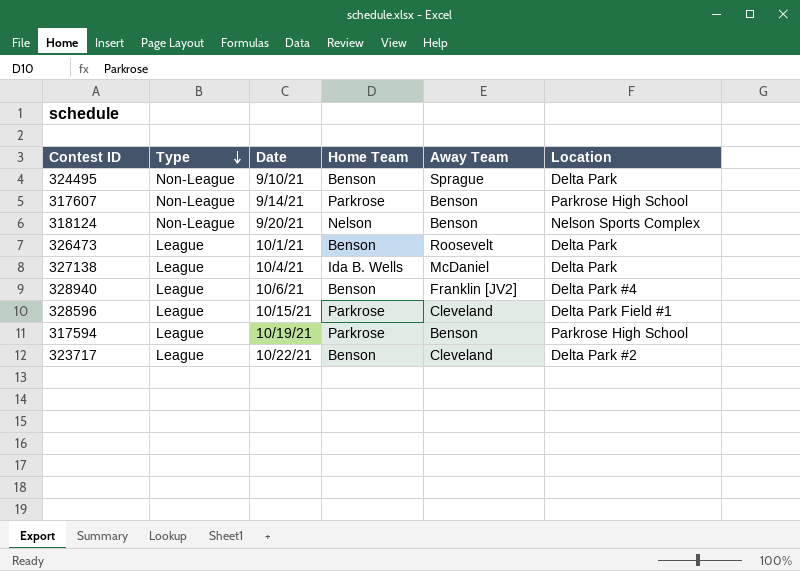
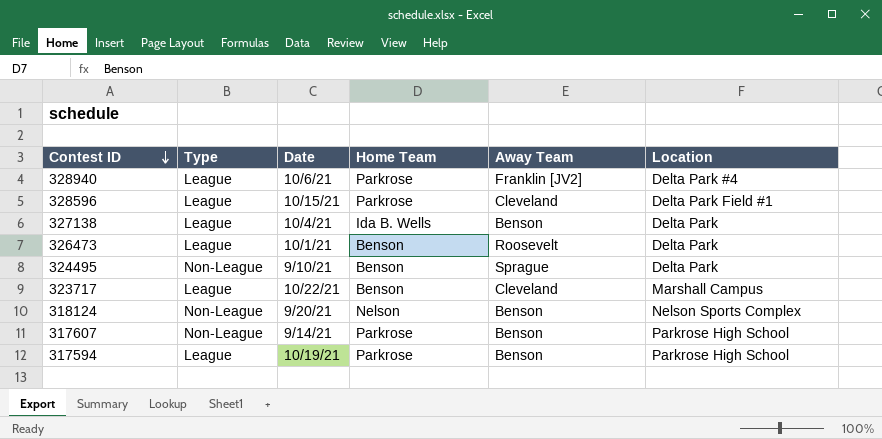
row order: Type descending -> Contest ID descending
328940 | Home Team: Benson -> Parkrose
327138 | Away Team: McDaniel -> Benson
323717 | Location: Delta Park #2 -> Marshall Campus

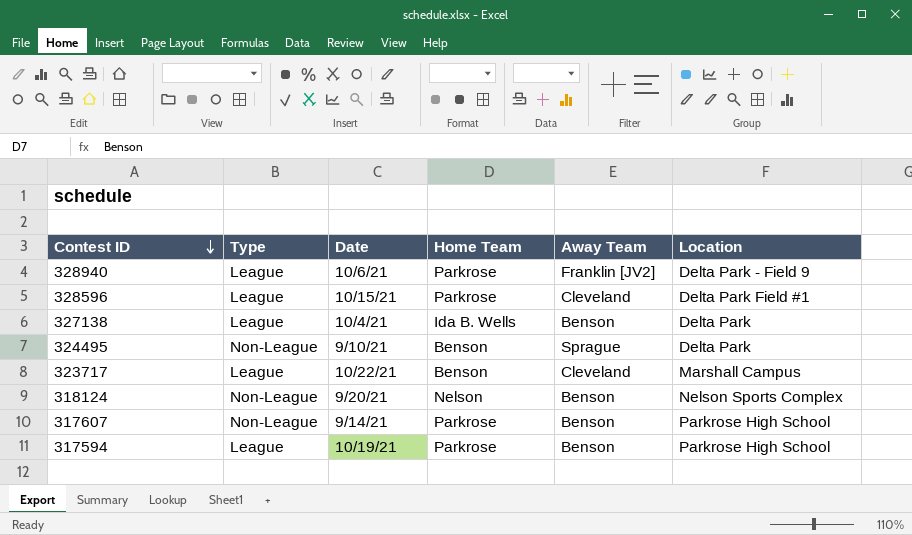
row 326473: League | 10/1/21 | Benson | Roosevelt | Delta Park -> none
328940 | Location: Delta Park #4 -> Delta Park - Field 9

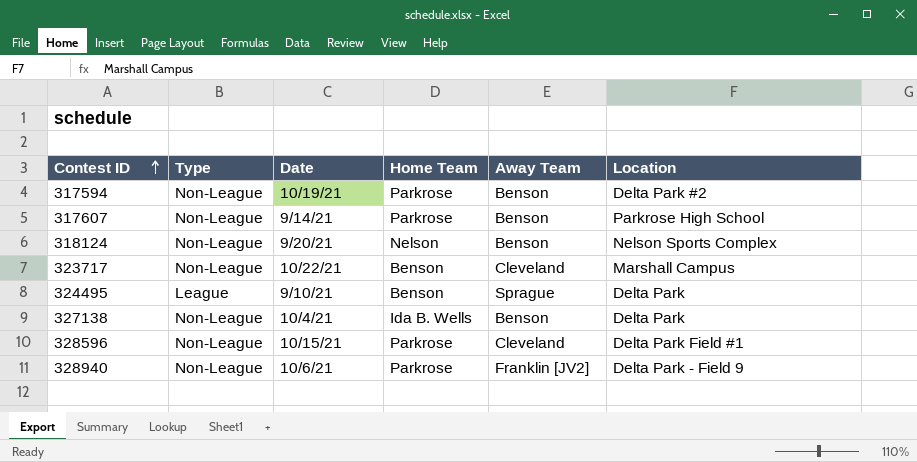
row order: Contest ID descending -> Contest ID ascending
317594 | Type: League -> Non-League
317594 | Location: Parkrose High School -> Delta Park #2
323717 | Type: League -> Non-League
324495 | Type: Non-League -> League
327138 | Type: League -> Non-League
328596 | Type: League -> Non-League
328940 | Type: League -> Non-League

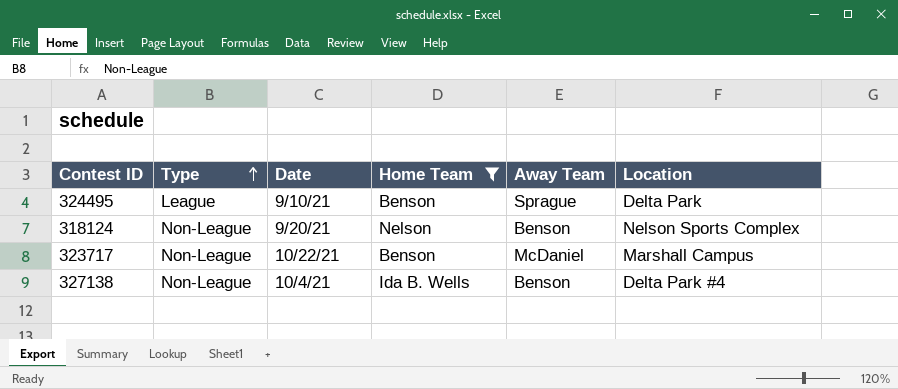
filter: none -> Home Team != Parkrose
row order: Contest ID ascending -> Type ascending
323717 | Away Team: Cleveland -> McDaniel
327138 | Location: Delta Park -> Delta Park #4

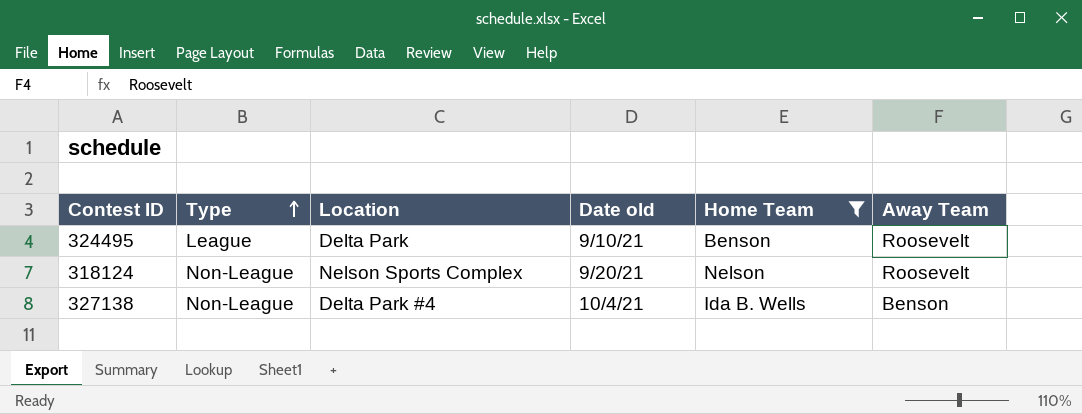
column Location | position: 6 -> 3
column name: Date -> Date old
row 323717: Non-League | 10/22/21 | Benson | McDaniel | Marshall Campus -> none
324495 | Away Team: Sprague -> Roosevelt
318124 | Away Team: Benson -> Roosevelt

